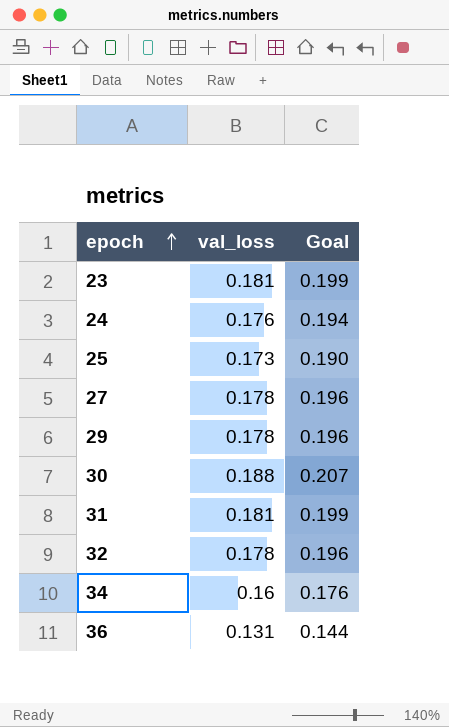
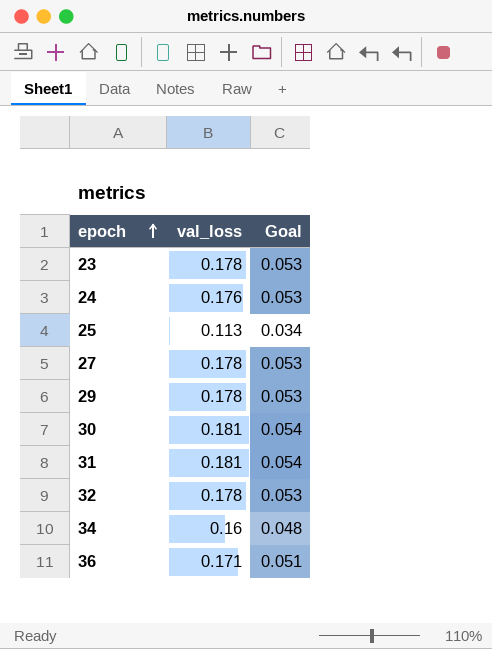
column Goal | formula: [val_loss] * 1.1 -> [val_loss] * 0.3
23 | val_loss: 0.181 -> 0.178
25 | val_loss: 0.173 -> 0.113
30 | val_loss: 0.188 -> 0.181
36 | val_loss: 0.131 -> 0.171

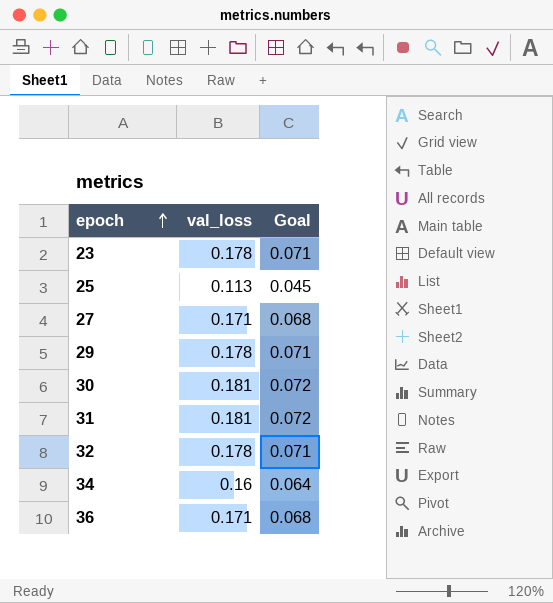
column Goal | formula: [val_loss] * 0.3 -> [val_loss] * 0.4
row 24: 0.176 | 0.053 -> none
27 | val_loss: 0.178 -> 0.171

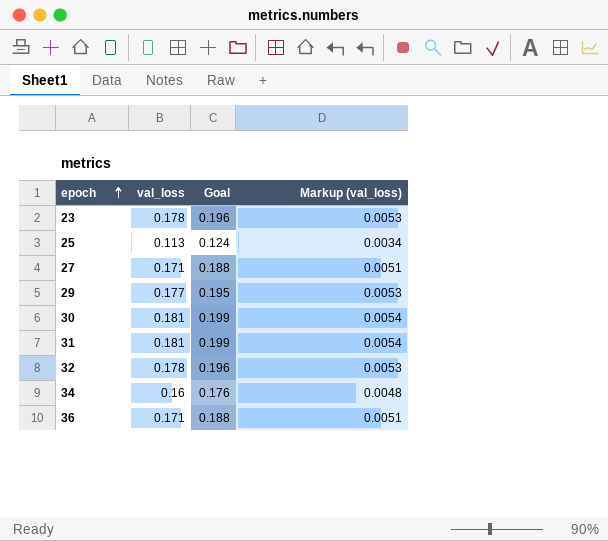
column Goal | formula: [val_loss] * 0.4 -> [val_loss] * 1.1
column Markup (val_loss) | formula: none -> [val_loss] * 0.03
29 | val_loss: 0.178 -> 0.177

